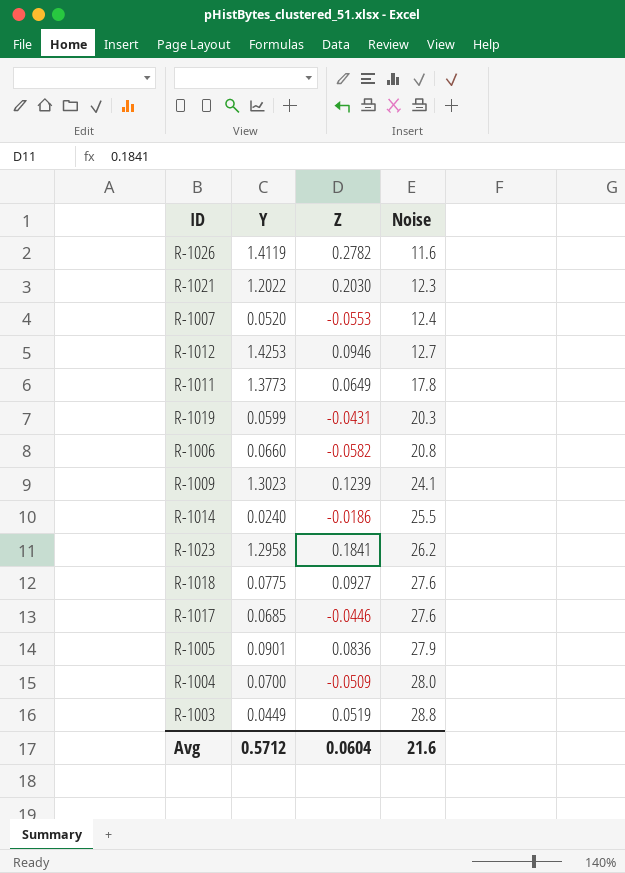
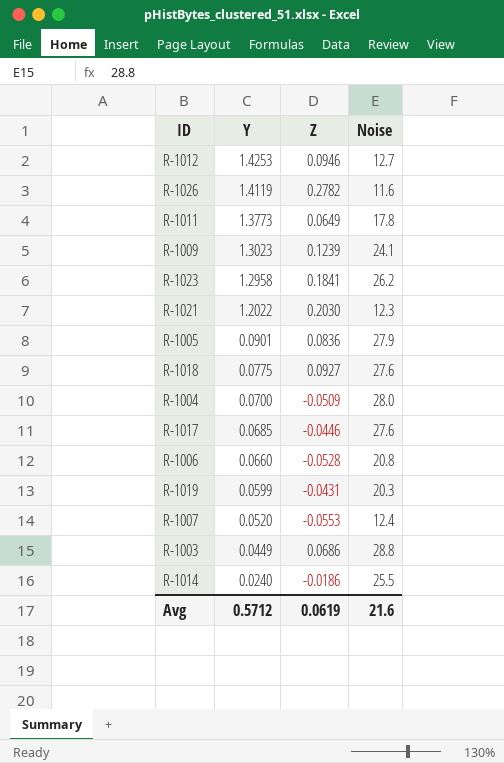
row order: Noise ascending -> Y descending
R-1006 | Z: -0.0582 -> -0.0528
R-1003 | Z: 0.0519 -> 0.0686
Avg | Z: 0.0604 -> 0.0619

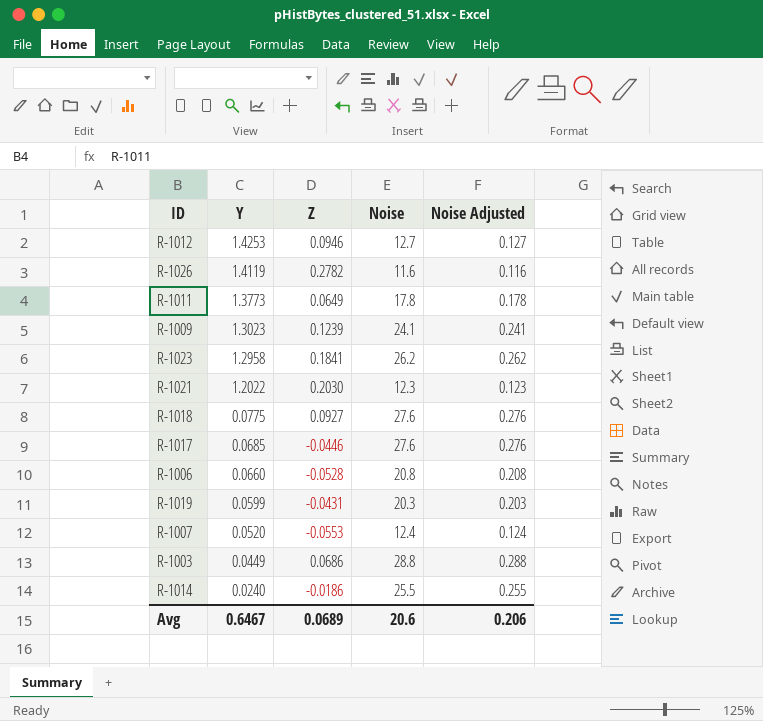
column Noise Adjusted | formula: none -> [Noise] * 0.01
row R-1005: 0.0901 | 0.0836 | 27.9 -> none
row R-1004: 0.0700 | -0.0509 | 28.0 -> none
Avg | Y: 0.5712 -> 0.6467
Avg | Z: 0.0619 -> 0.0689
Avg | Noise: 21.6 -> 20.6

